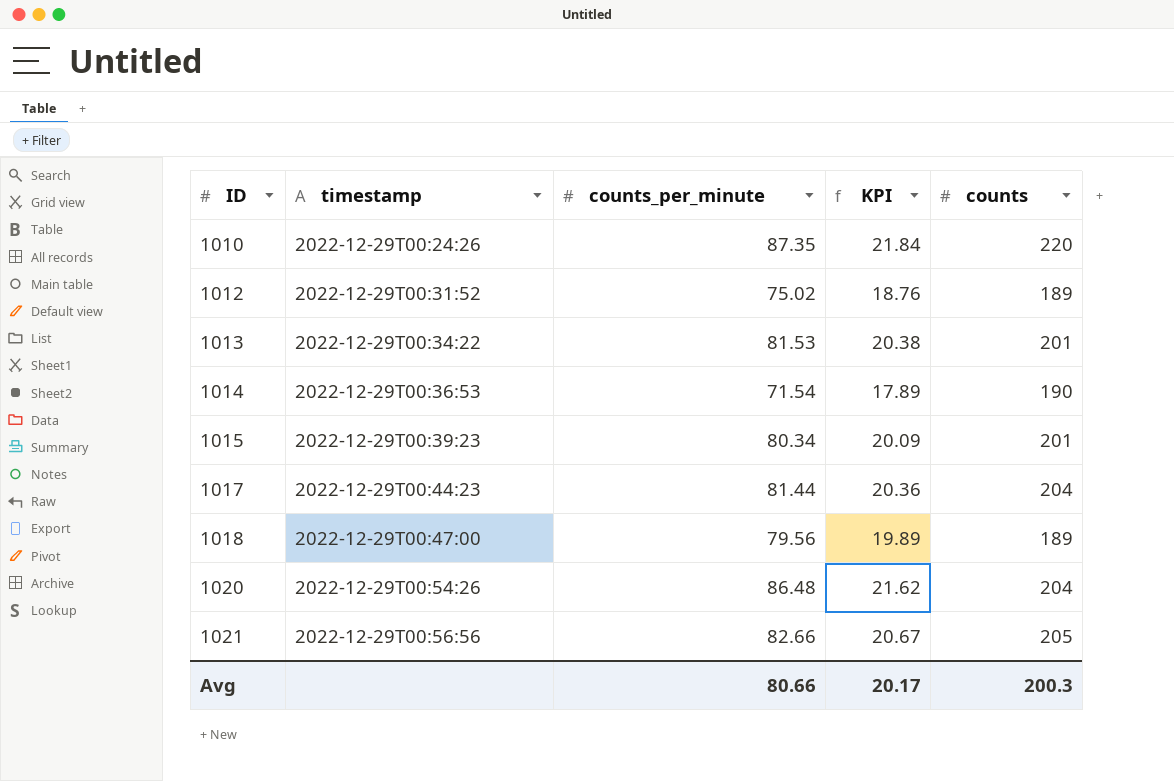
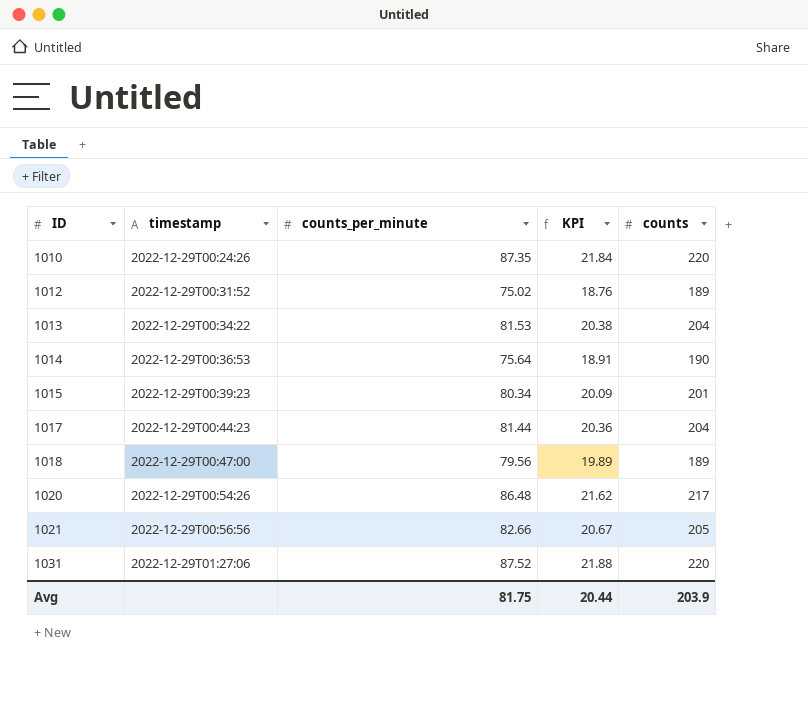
1013 | counts: 201 -> 204
1014 | counts_per_minute: 71.54 -> 75.64
1014 | KPI: 17.89 -> 18.91
1020 | counts: 204 -> 217
row 1031: none -> 2022-12-29T01:27:06 | 87.52 | 21.88 | 220
Avg | counts_per_minute: 80.66 -> 81.75
Avg | KPI: 20.17 -> 20.44
Avg | counts: 200.3 -> 203.9

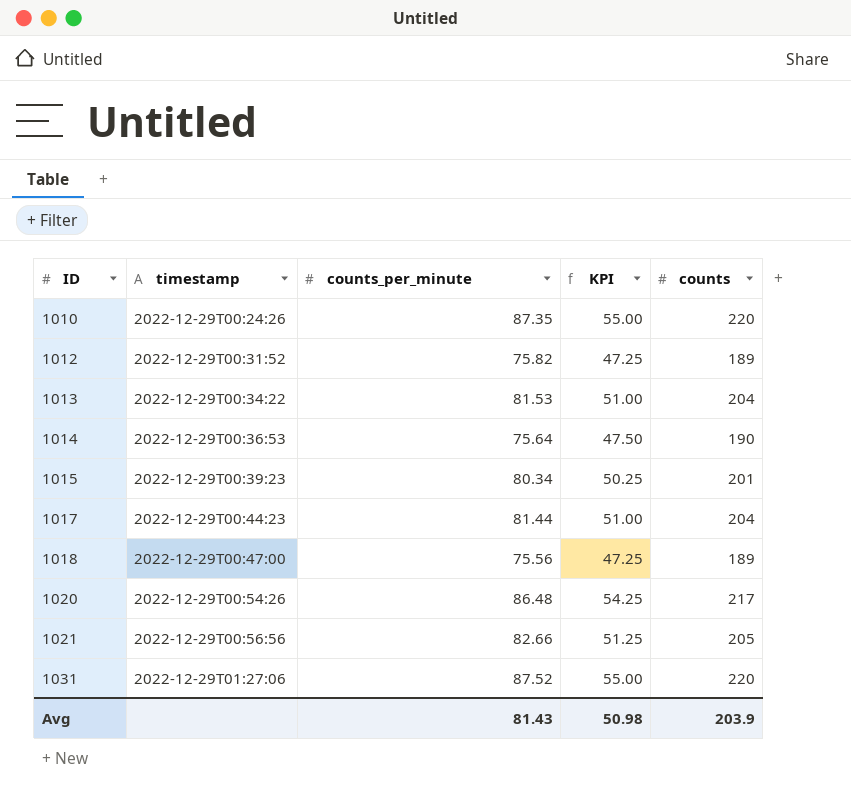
column KPI | formula: [counts_per_minute] * 0.25 -> [counts] * 0.25
1012 | counts_per_minute: 75.02 -> 75.82
1018 | counts_per_minute: 79.56 -> 75.56
Avg | counts_per_minute: 81.75 -> 81.43
Avg | KPI: 20.44 -> 50.98

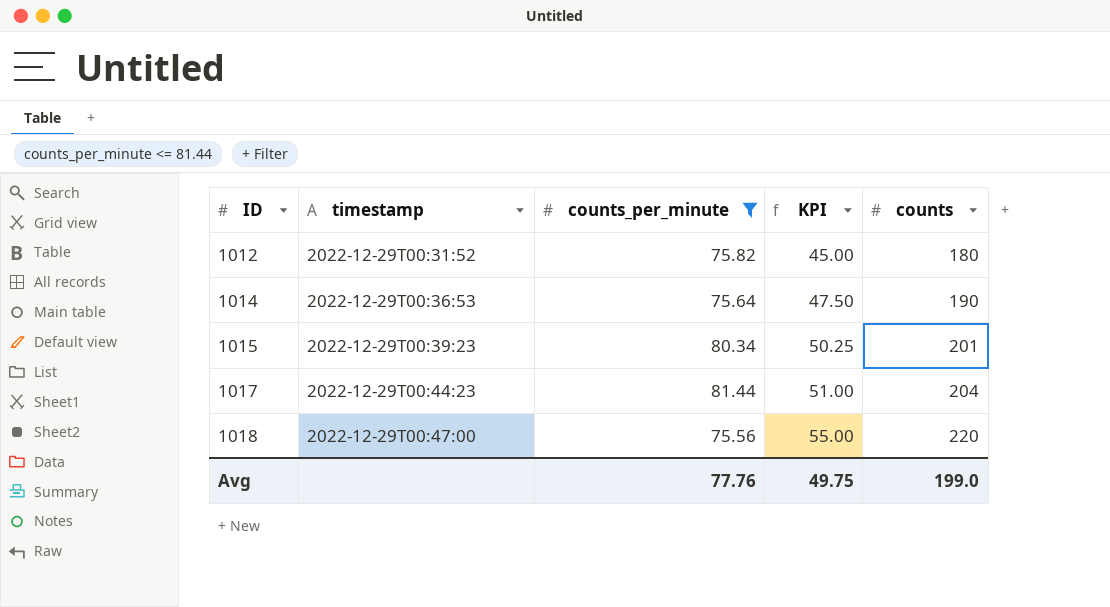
filter: none -> counts_per_minute <= 81.44
1012 | KPI: 47.25 -> 45.00
1012 | counts: 189 -> 180
1018 | KPI: 47.25 -> 55.00
1018 | counts: 189 -> 220
Avg | counts_per_minute: 81.43 -> 77.76
Avg | KPI: 50.98 -> 49.75
Avg | counts: 203.9 -> 199.0

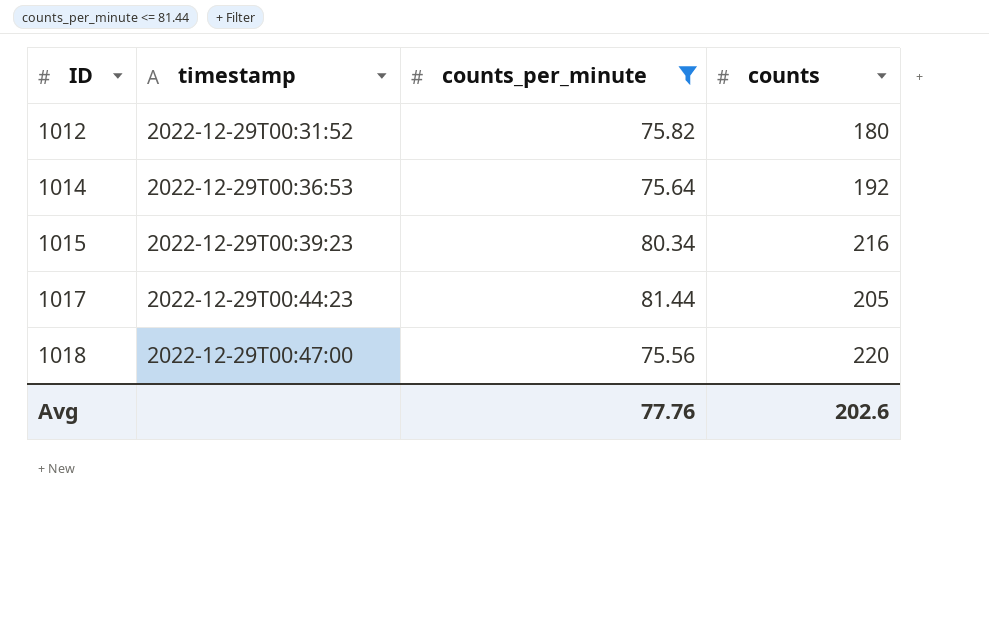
column KPI | formula: [counts] * 0.25 -> none
1014 | counts: 190 -> 192
1015 | counts: 201 -> 216
1017 | counts: 204 -> 205
Avg | counts: 199.0 -> 202.6

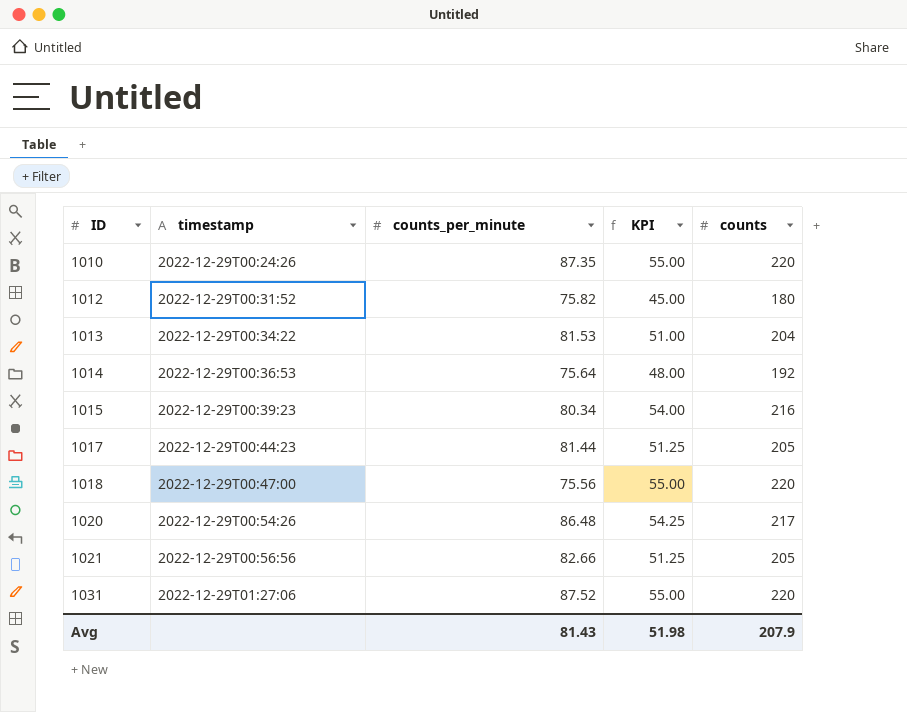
filter: counts_per_minute <= 81.44 -> none
column KPI | formula: none -> [counts] * 0.25
Avg | counts_per_minute: 77.76 -> 81.43
Avg | counts: 202.6 -> 207.9

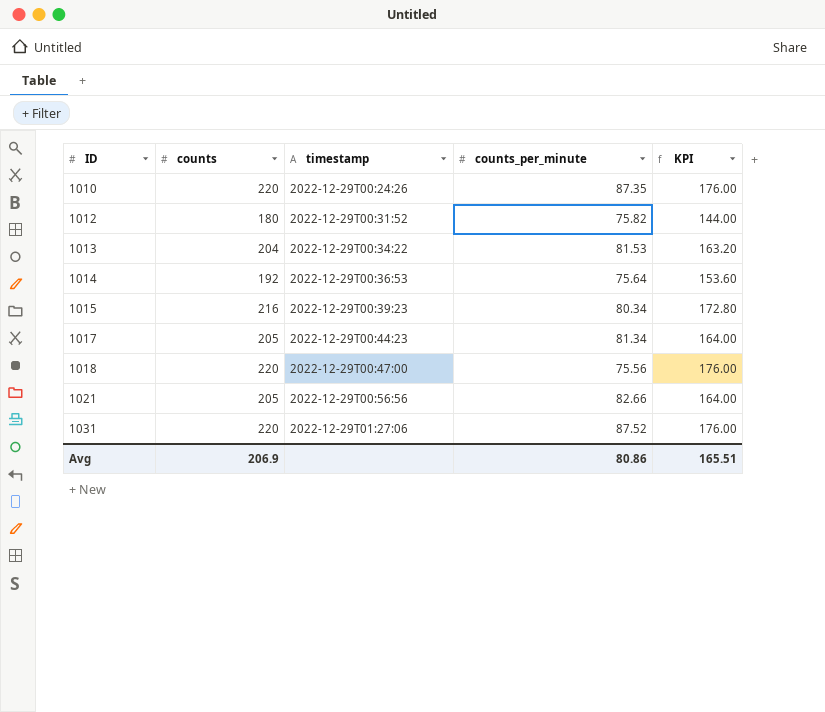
column counts | position: 5 -> 2
column KPI | formula: [counts] * 0.25 -> [counts] * 0.8
row 1020: 2022-12-29T00:54:26 | 86.48 | 54.25 | 217 -> none
1017 | counts_per_minute: 81.44 -> 81.34
Avg | counts: 207.9 -> 206.9
Avg | counts_per_minute: 81.43 -> 80.86
Avg | KPI: 51.98 -> 165.51

